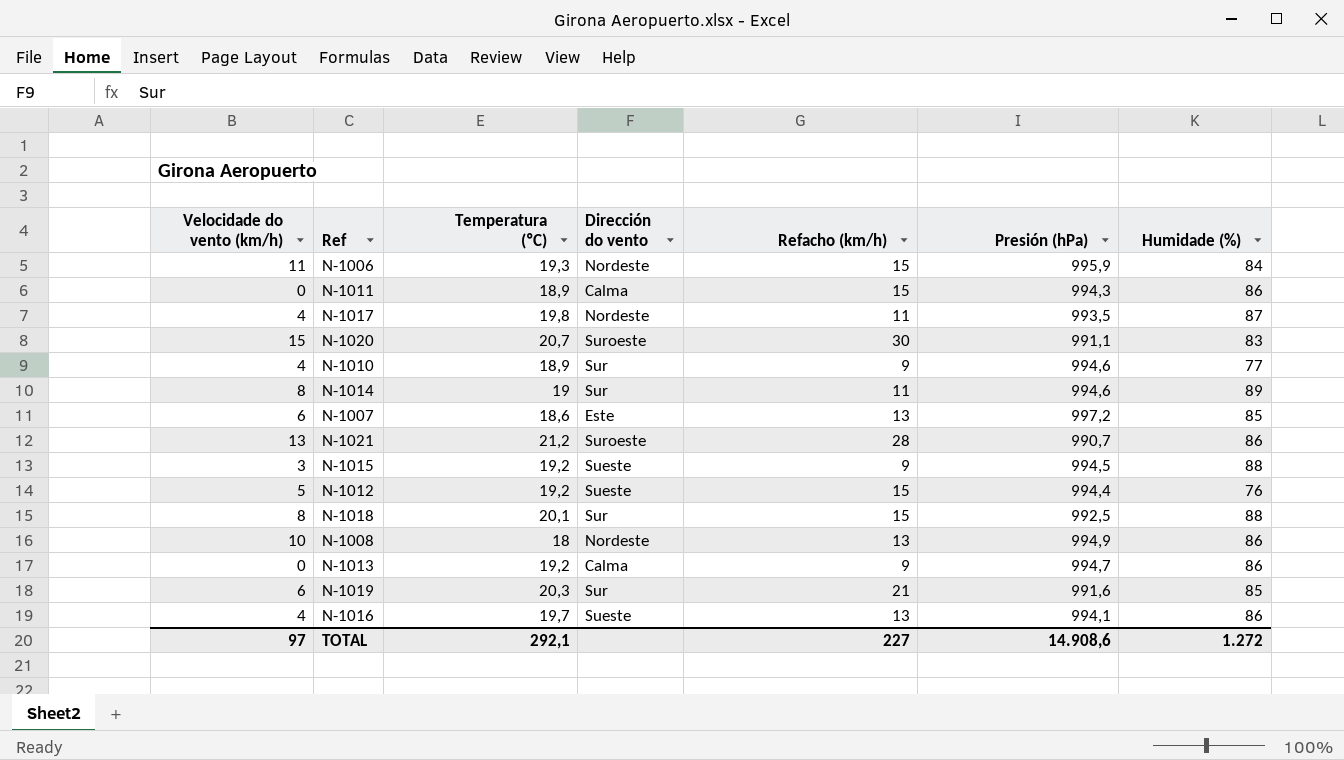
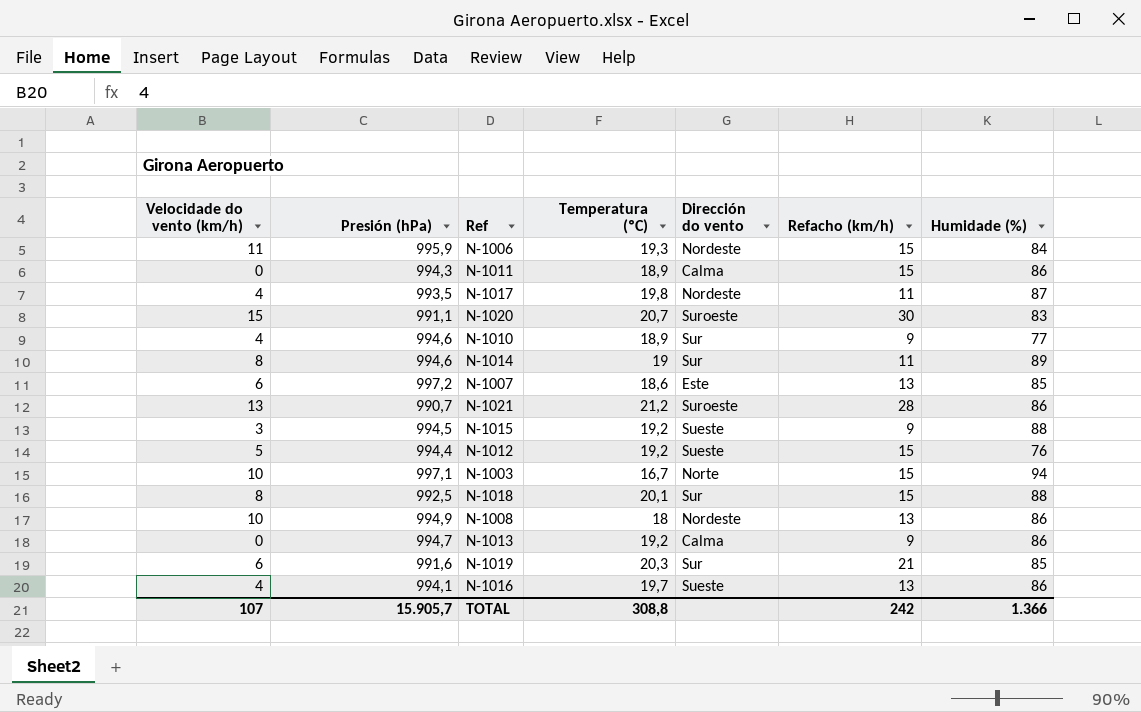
column Presión (hPa) | position: 6 -> 2
row N-1003: none -> 10 | 997,1 | 16,7 | Norte | 15 | 94
TOTAL | Velocidade do vento (km/h): 97 -> 107
TOTAL | Presión (hPa): 14.908,6 -> 15.905,7
TOTAL | Temperatura (ºC): 292,1 -> 308,8
TOTAL | Refacho (km/h): 227 -> 242
TOTAL | Humidade (%): 1.272 -> 1.366

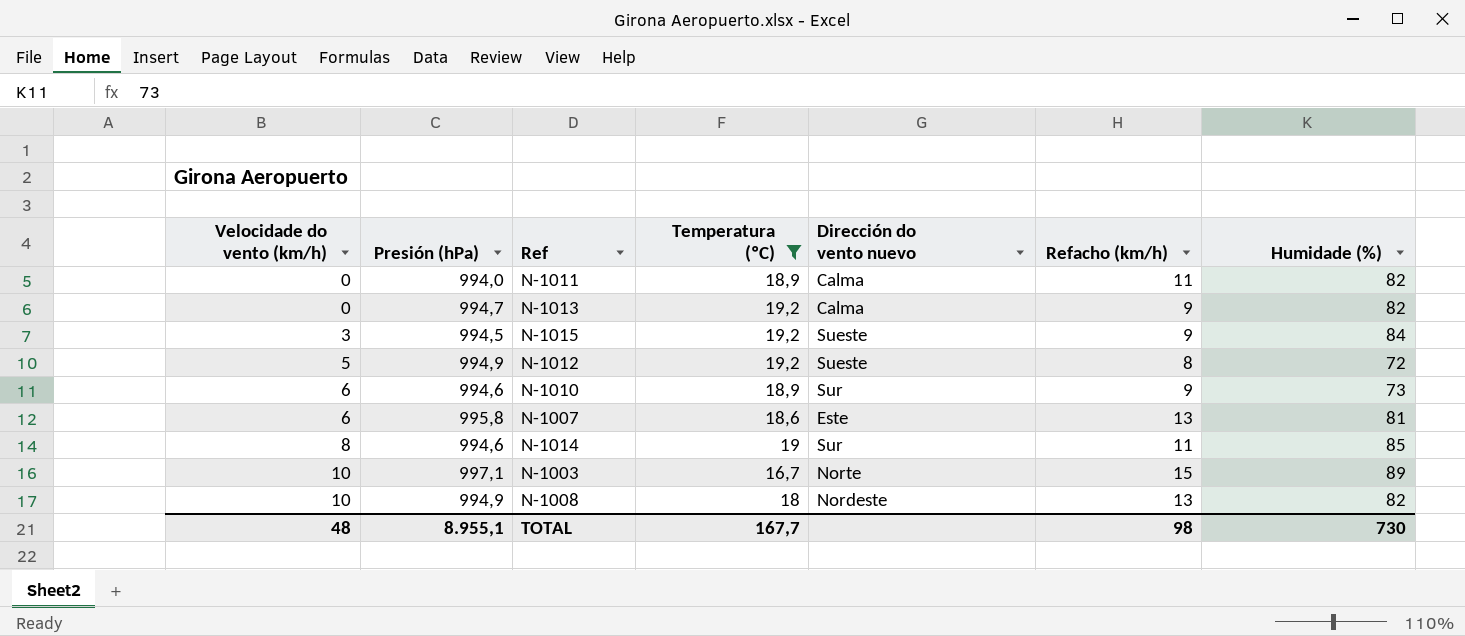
filter: none -> Temperatura (ºC) <= 19,2
row order: none -> Velocidade do vento (km/h) ascending
column name: Dirección do vento -> Dirección do vento nuevo
N-1011 | Presión (hPa): 994,3 -> 994,0
N-1011 | Refacho (km/h): 15 -> 11
N-1011 | Humidade (%): 86 -> 82
N-1013 | Humidade (%): 86 -> 82
N-1015 | Humidade (%): 88 -> 84
N-1012 | Presión (hPa): 994,4 -> 994,9
N-1012 | Refacho (km/h): 15 -> 8
N-1012 | Humidade (%): 76 -> 72
N-1010 | Velocidade do vento (km/h): 4 -> 6
N-1010 | Humidade (%): 77 -> 73
N-1007 | Presión (hPa): 997,2 -> 995,8
N-1007 | Humidade (%): 85 -> 81
N-1014 | Humidade (%): 89 -> 85
N-1003 | Humidade (%): 94 -> 89
N-1008 | Humidade (%): 86 -> 82
TOTAL | Velocidade do vento (km/h): 107 -> 48
TOTAL | Presión (hPa): 15.905,7 -> 8.955,1
TOTAL | Temperatura (ºC): 308,8 -> 167,7
TOTAL | Refacho (km/h): 242 -> 98
TOTAL | Humidade (%): 1.366 -> 730

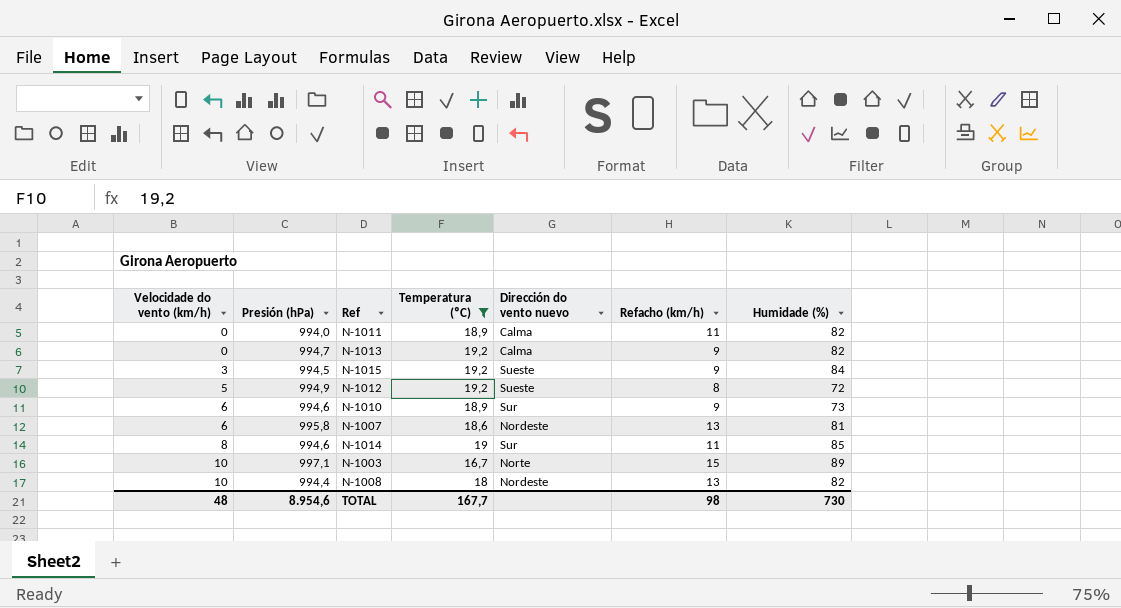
N-1007 | Dirección do vento nuevo: Este -> Nordeste
N-1008 | Presión (hPa): 994,9 -> 994,4
TOTAL | Presión (hPa): 8.955,1 -> 8.954,6

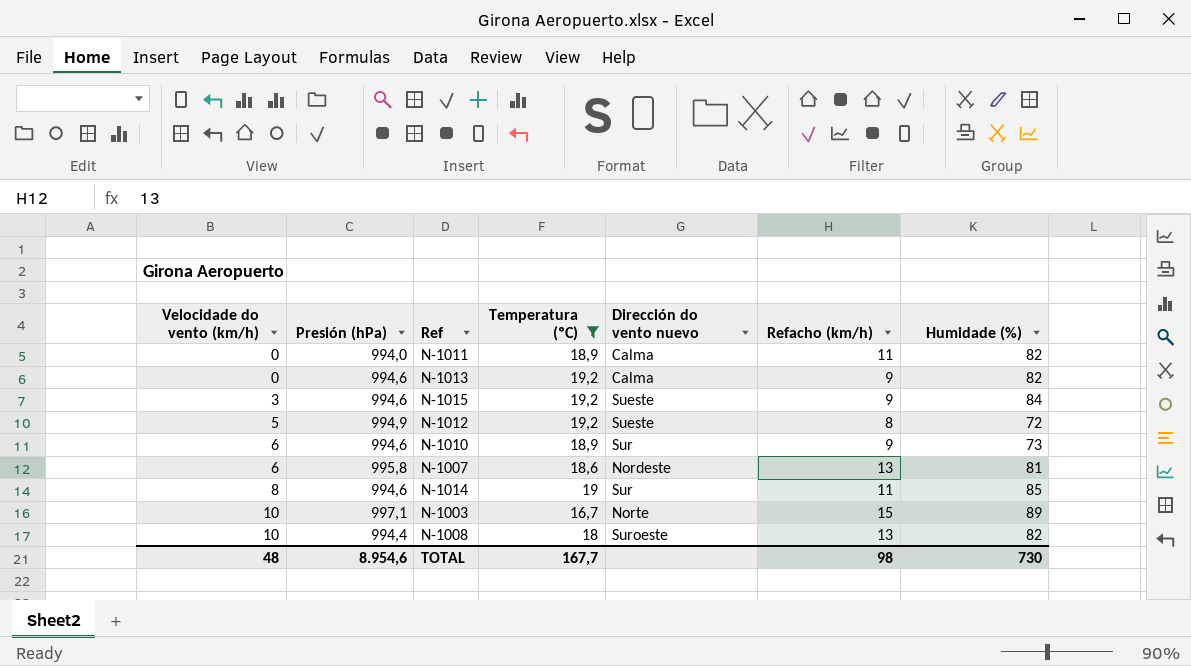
N-1013 | Presión (hPa): 994,7 -> 994,6
N-1015 | Presión (hPa): 994,5 -> 994,6
N-1008 | Dirección do vento nuevo: Nordeste -> Suroeste

